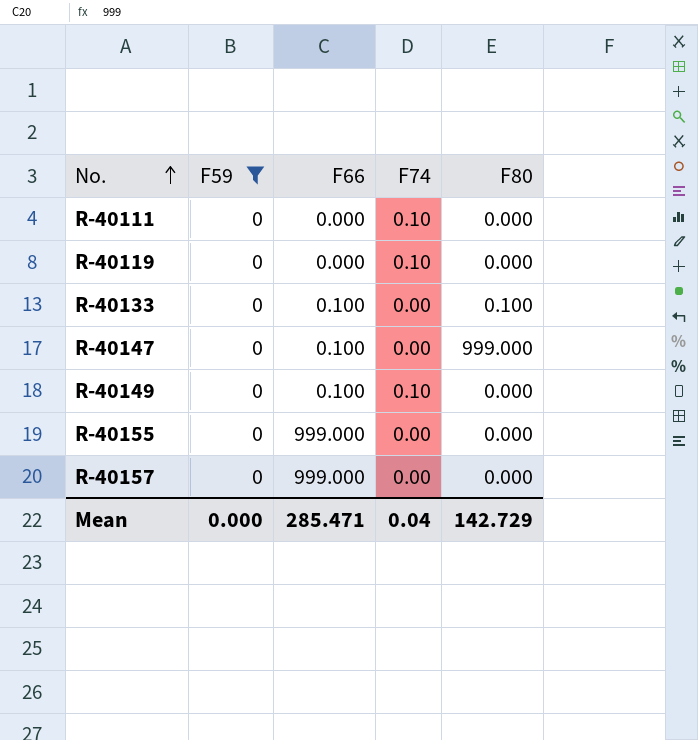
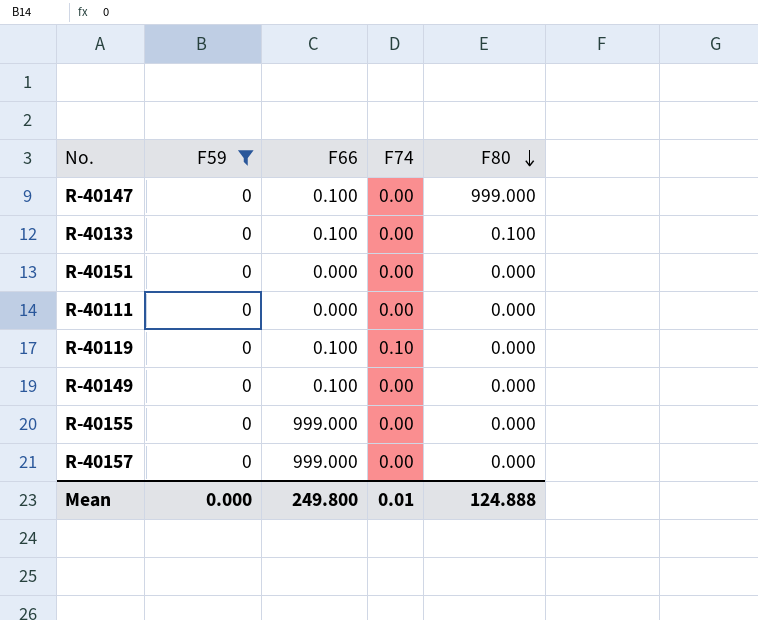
row order: No. ascending -> F80 descending
row R-40151: none -> 0 | 0.000 | 0.00 | 0.000
R-40111 | F74: 0.10 -> 0.00
R-40119 | F66: 0.000 -> 0.100
R-40149 | F74: 0.10 -> 0.00
Mean | F66: 285.471 -> 249.800
Mean | F74: 0.04 -> 0.01
Mean | F80: 142.729 -> 124.888

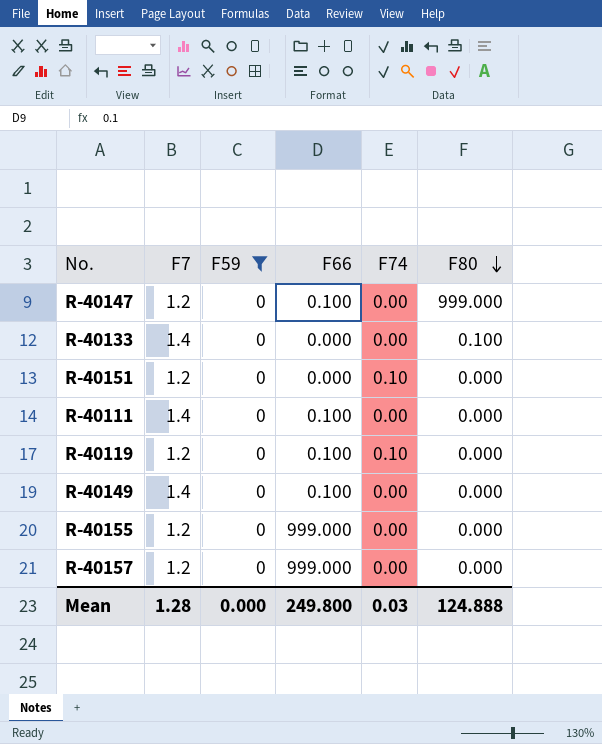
column F7 | position: none -> 2
R-40133 | F66: 0.100 -> 0.000
R-40151 | F74: 0.00 -> 0.10
R-40111 | F66: 0.000 -> 0.100
Mean | F74: 0.01 -> 0.03

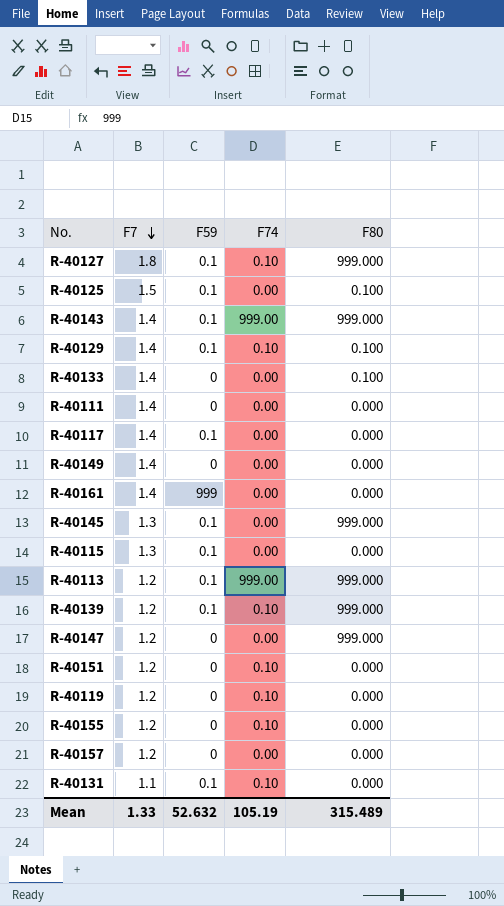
filter: F59 = 0 -> none
row order: F80 descending -> F7 descending
column F66 | position: 4 -> none
R-40155 | F74: 0.00 -> 0.10
Mean | F7: 1.28 -> 1.33
Mean | F59: 0.000 -> 52.632
Mean | F74: 0.03 -> 105.19
Mean | F80: 124.888 -> 315.489

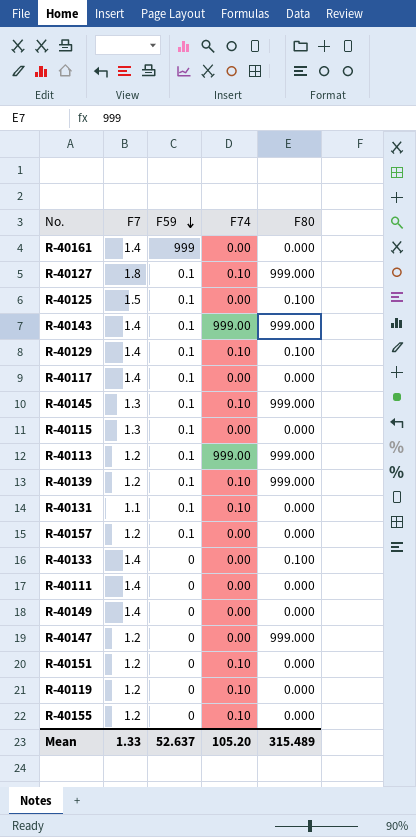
row order: F7 descending -> F59 descending
R-40145 | F74: 0.00 -> 0.10
R-40157 | F59: 0 -> 0.1
Mean | F59: 52.632 -> 52.637
Mean | F74: 105.19 -> 105.20

